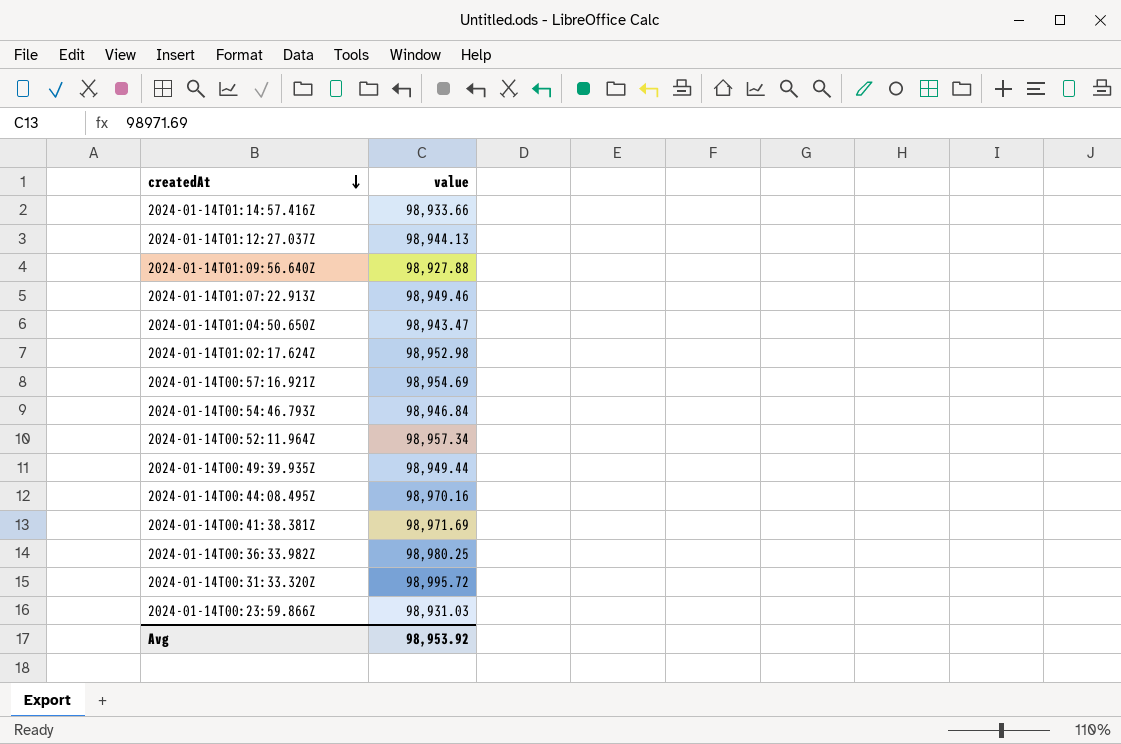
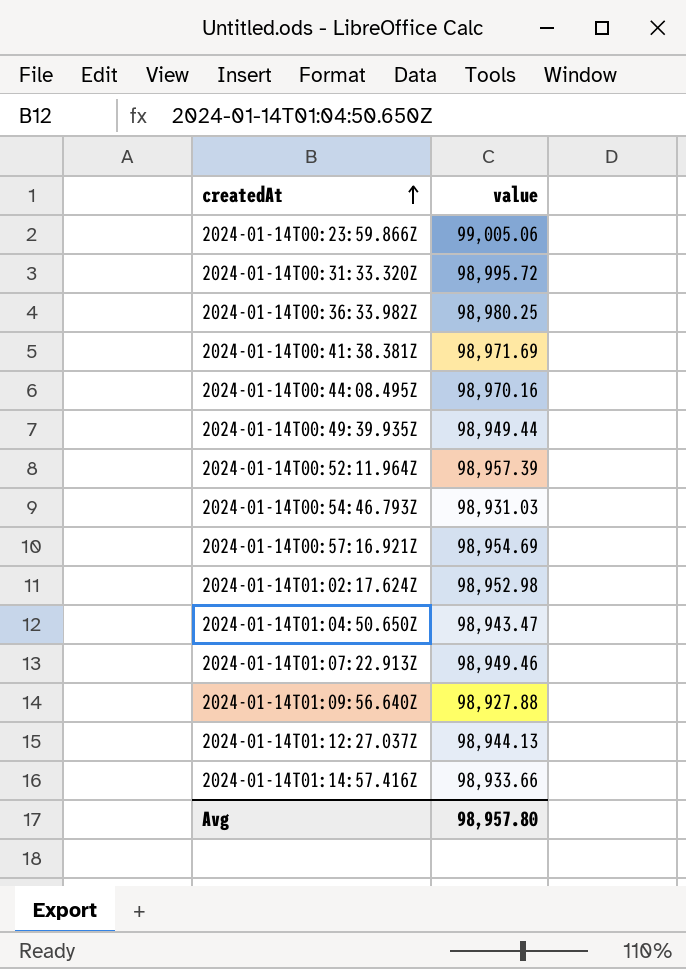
row order: createdAt descending -> createdAt ascending
2024-01-14T00:23:59.866Z | value: 98,931.03 -> 99,005.06
2024-01-14T00:52:11.964Z | value: 98,957.34 -> 98,957.39
2024-01-14T00:54:46.793Z | value: 98,946.84 -> 98,931.03
Avg | value: 98,953.92 -> 98,957.80

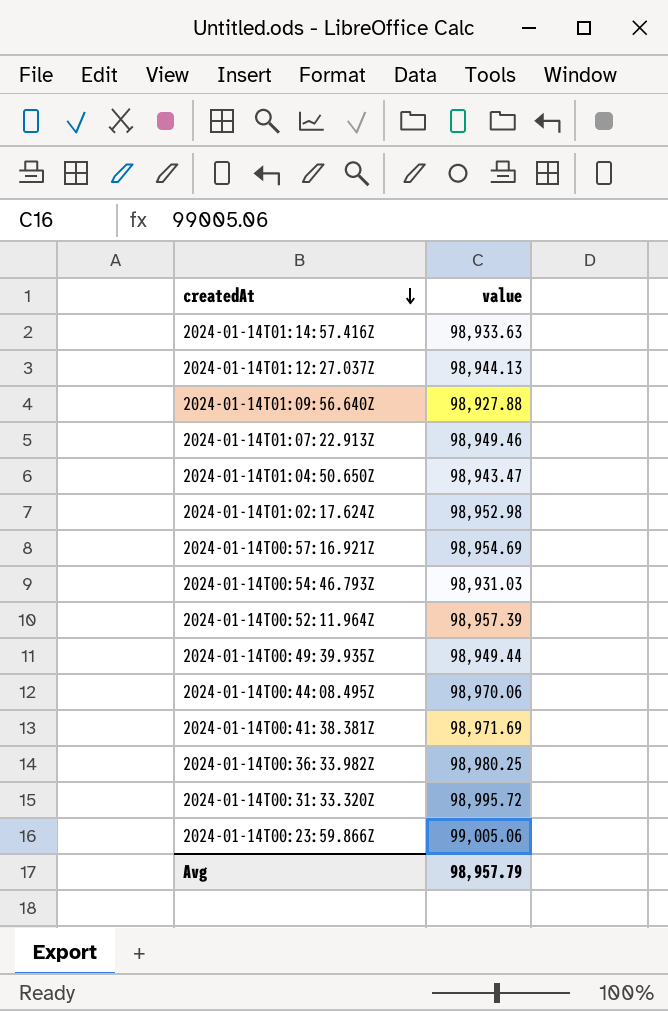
row order: createdAt ascending -> createdAt descending
2024-01-14T01:14:57.416Z | value: 98,933.66 -> 98,933.63
2024-01-14T00:44:08.495Z | value: 98,970.16 -> 98,970.06
Avg | value: 98,957.80 -> 98,957.79

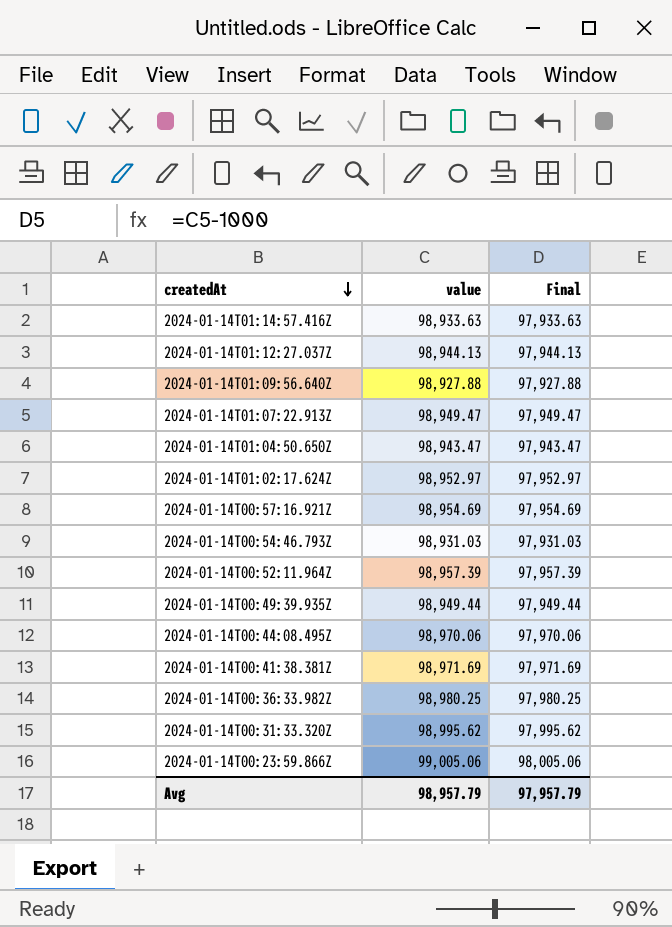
column Final | formula: none -> [value] - 1000
2024-01-14T01:07:22.913Z | value: 98,949.46 -> 98,949.47
2024-01-14T01:02:17.624Z | value: 98,952.98 -> 98,952.97
2024-01-14T00:31:33.320Z | value: 98,995.72 -> 98,995.62

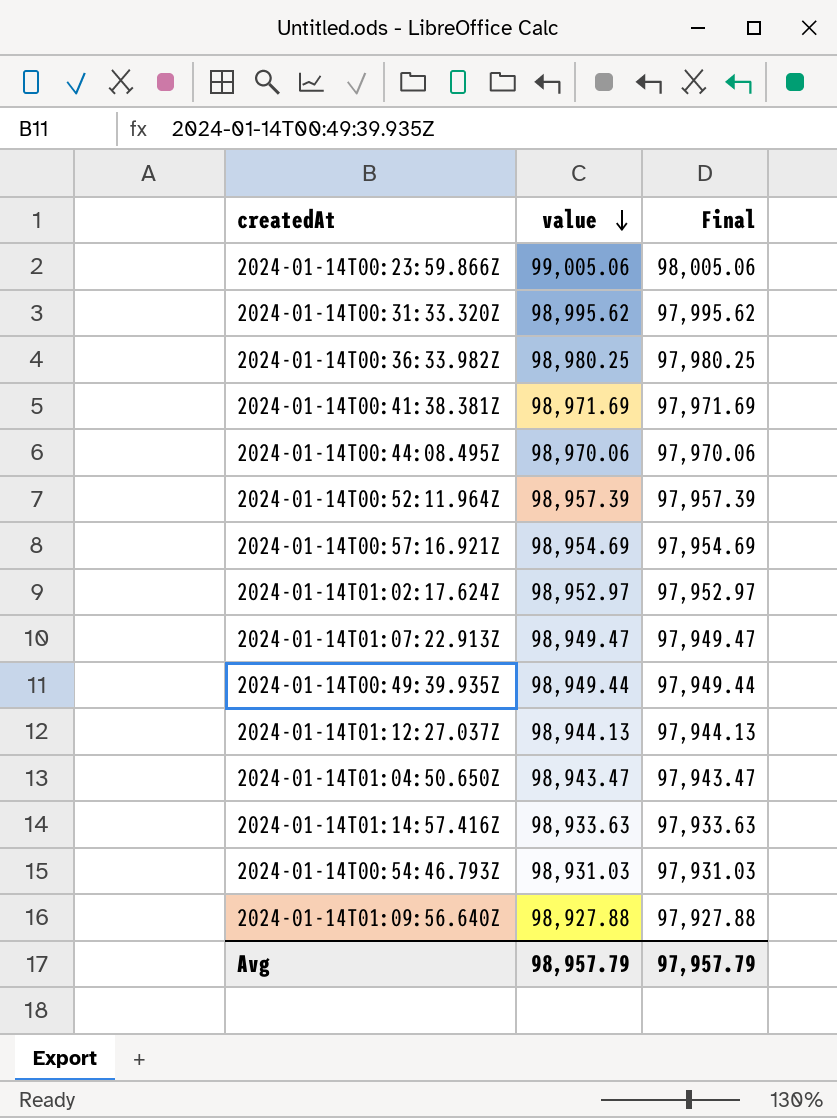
row order: createdAt descending -> value descending

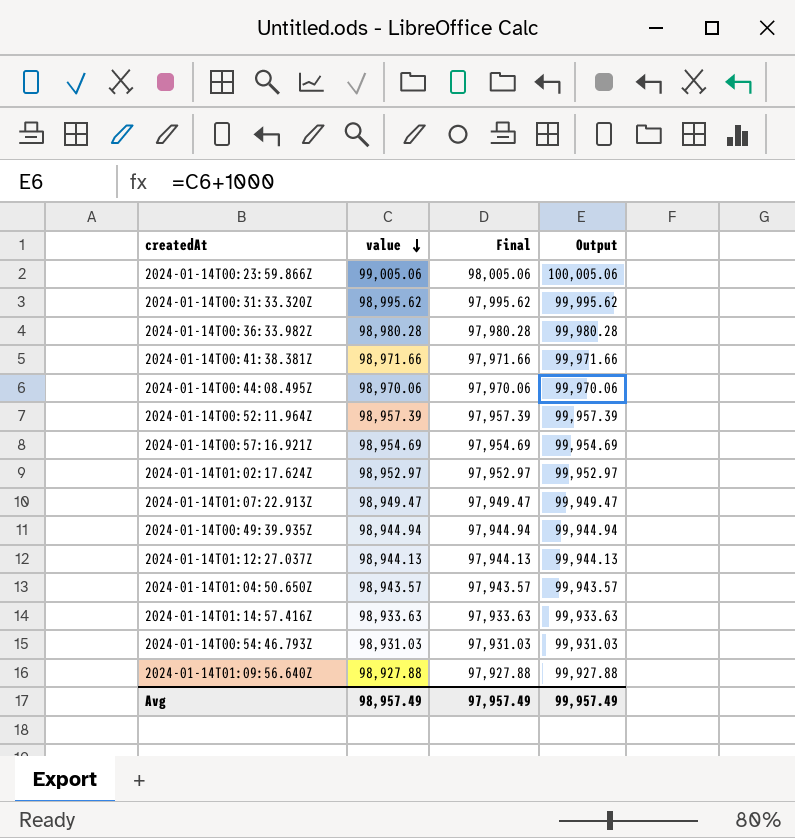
column Output | formula: none -> [value] + 1000
2024-01-14T00:36:33.982Z | value: 98,980.25 -> 98,980.28
2024-01-14T00:36:33.982Z | Final: 97,980.25 -> 97,980.28
2024-01-14T00:41:38.381Z | value: 98,971.69 -> 98,971.66
2024-01-14T00:41:38.381Z | Final: 97,971.69 -> 97,971.66
2024-01-14T00:49:39.935Z | value: 98,949.44 -> 98,944.94
2024-01-14T00:49:39.935Z | Final: 97,949.44 -> 97,944.94
2024-01-14T01:04:50.650Z | value: 98,943.47 -> 98,943.57
2024-01-14T01:04:50.650Z | Final: 97,943.47 -> 97,943.57
Avg | value: 98,957.79 -> 98,957.49
Avg | Final: 97,957.79 -> 97,957.49

